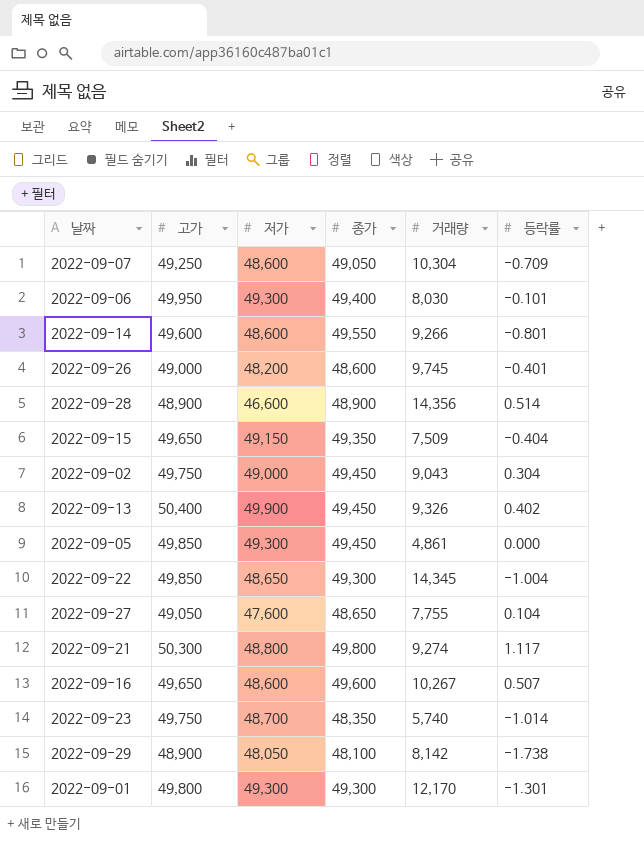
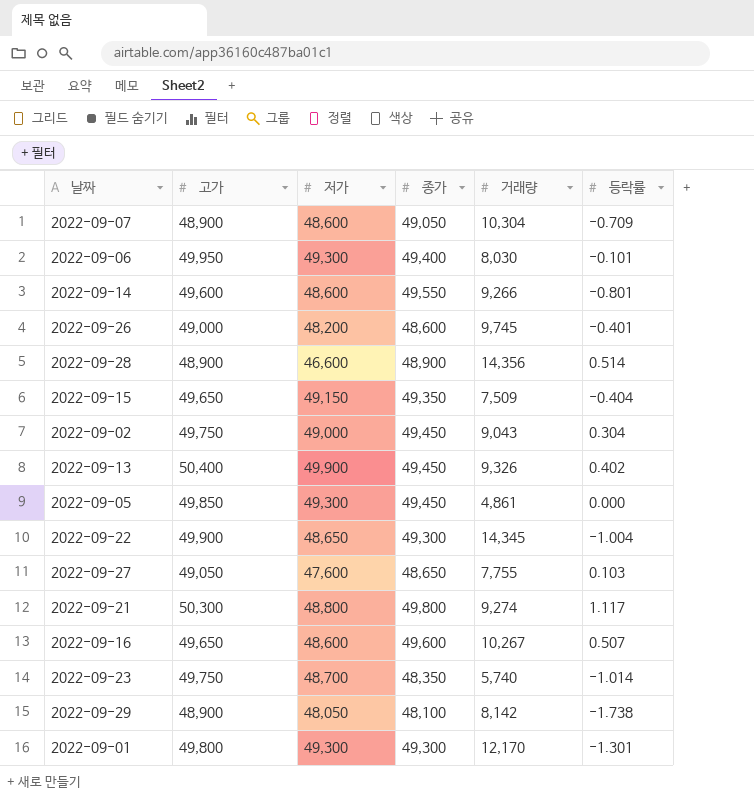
2022-09-07 | 고가: 49,250 -> 48,900
2022-09-22 | 고가: 49,850 -> 49,900
2022-09-27 | 등락률: 0.104 -> 0.103

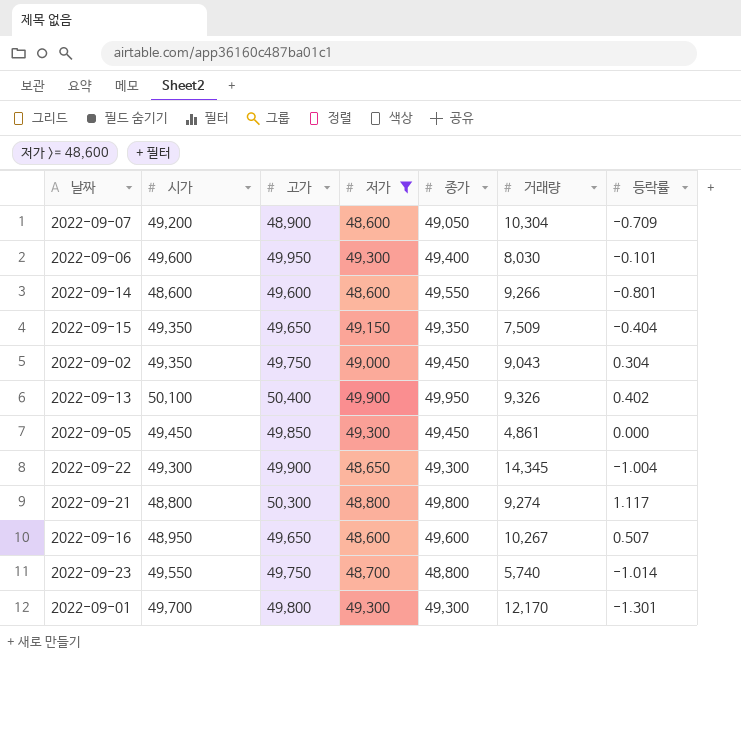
filter: none -> 저가 >= 48,600
column 시가 | position: none -> 2
2022-09-13 | 종가: 49,450 -> 49,950
2022-09-23 | 종가: 48,350 -> 48,800

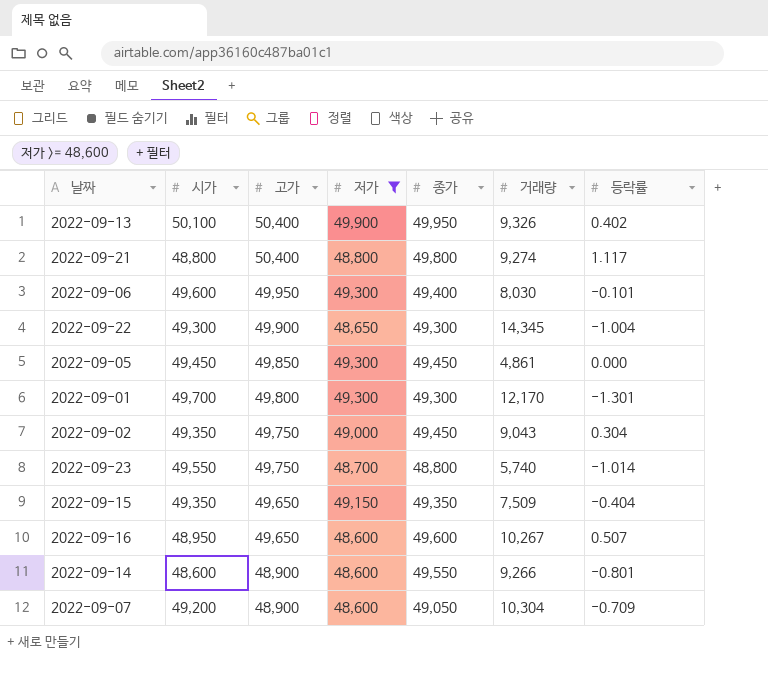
row order: none -> 고가 descending
2022-09-21 | 고가: 50,300 -> 50,400
2022-09-14 | 고가: 49,600 -> 48,900

